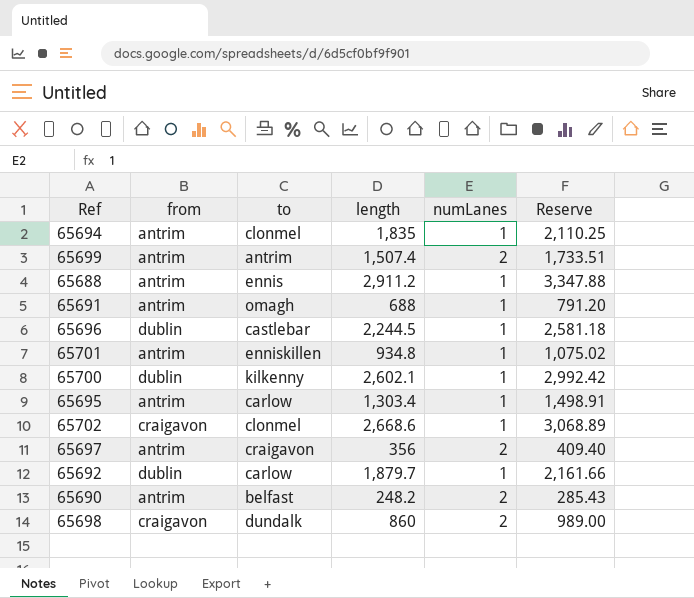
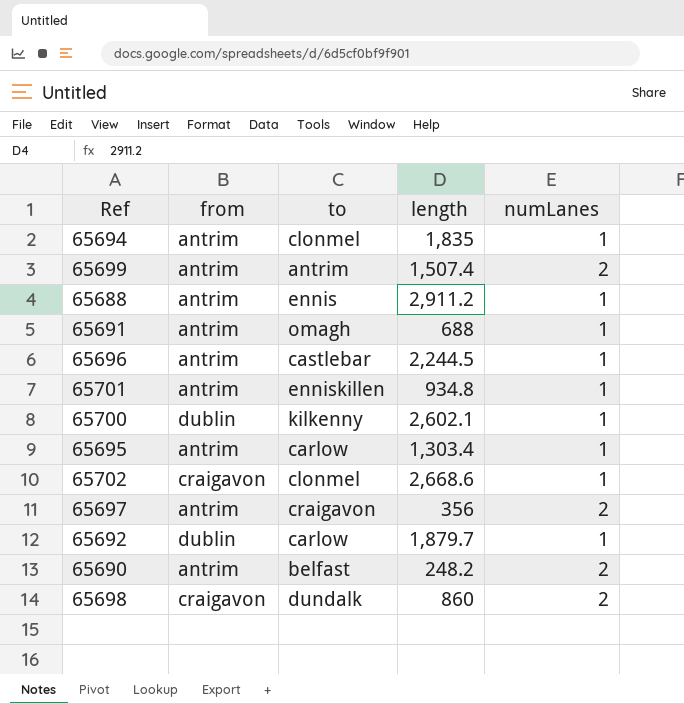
column Reserve | formula: [length] * 1.15 -> none
65696 | from: dublin -> antrim

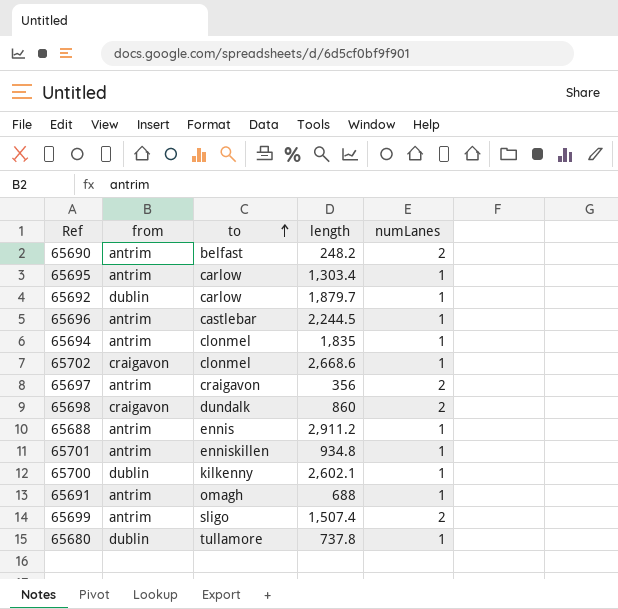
row order: none -> to ascending
65699 | to: antrim -> sligo
row 65680: none -> dublin | tullamore | 737.8 | 1

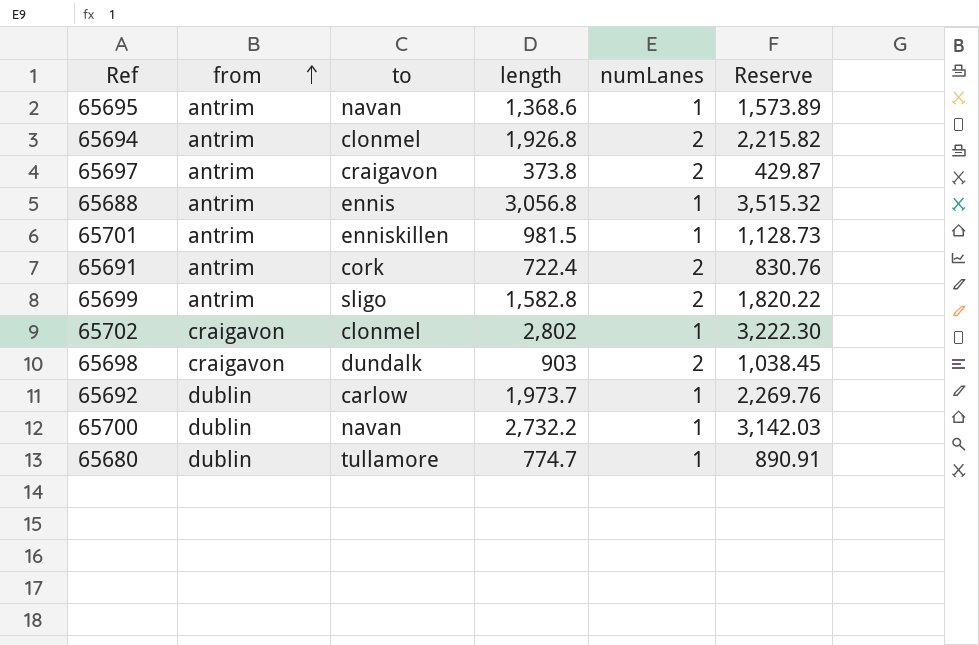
row order: to ascending -> from ascending
column Reserve | formula: none -> [length] * 1.15
row 65690: antrim | belfast | 248.2 | 2 -> none
row 65696: antrim | castlebar | 2,244.5 | 1 -> none
65695 | to: carlow -> navan
65695 | length: 1,303.4 -> 1,368.6
65694 | length: 1,835 -> 1,926.8
65694 | numLanes: 1 -> 2
65697 | length: 356 -> 373.8
65688 | length: 2,911.2 -> 3,056.8
65701 | length: 934.8 -> 981.5
65691 | to: omagh -> cork
65691 | length: 688 -> 722.4
65691 | numLanes: 1 -> 2
65699 | length: 1,507.4 -> 1,582.8
65702 | length: 2,668.6 -> 2,802
65698 | length: 860 -> 903
65692 | length: 1,879.7 -> 1,973.7
65700 | to: kilkenny -> navan
65700 | length: 2,602.1 -> 2,732.2
65680 | length: 737.8 -> 774.7

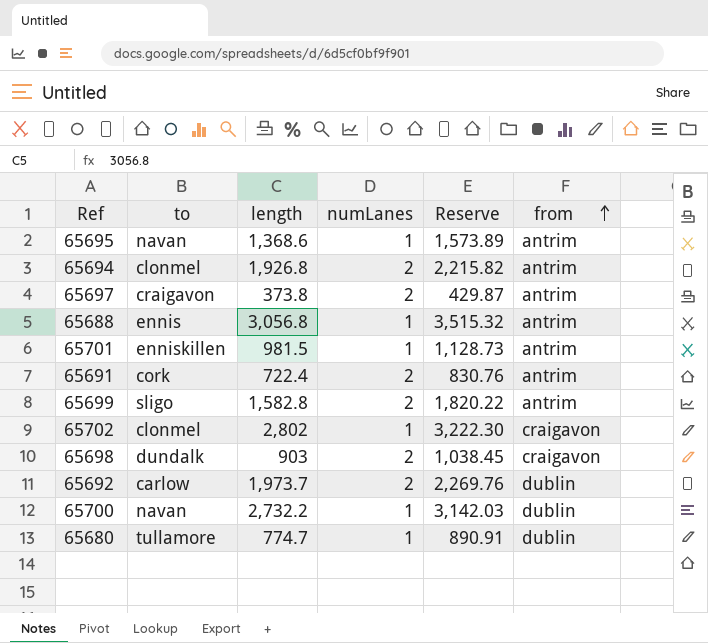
column from | position: 2 -> 6
65692 | numLanes: 1 -> 2

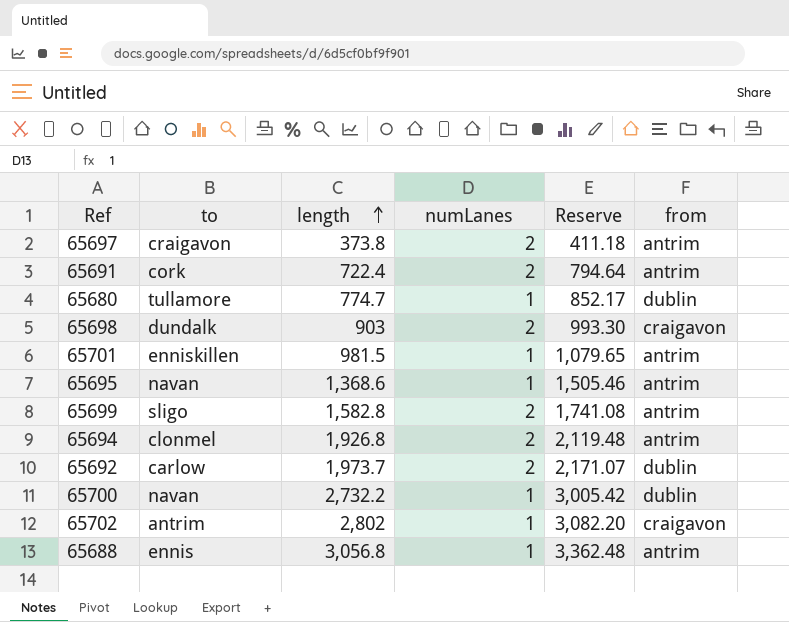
row order: from ascending -> length ascending
column Reserve | formula: [length] * 1.15 -> [length] * 1.1
65702 | to: clonmel -> antrim

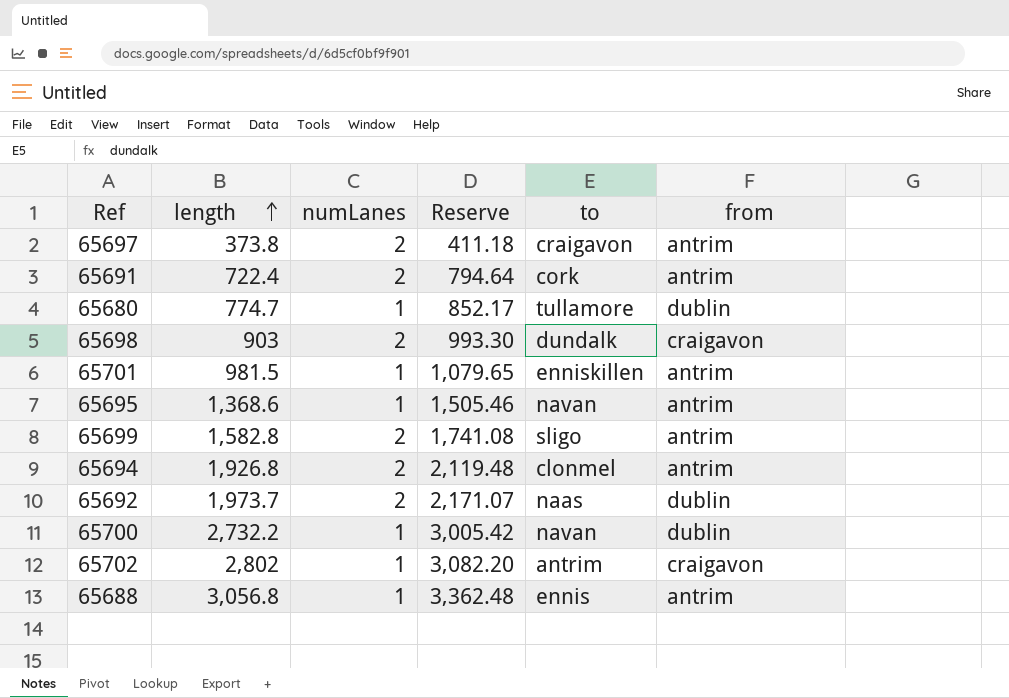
column to | position: 2 -> 5
65692 | to: carlow -> naas

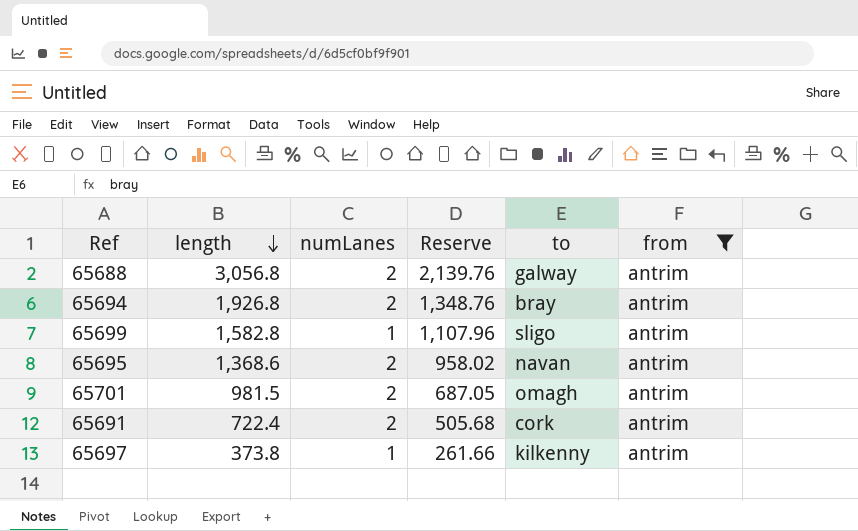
filter: none -> from = antrim
row order: length ascending -> length descending
column Reserve | formula: [length] * 1.1 -> [length] * 0.7
65688 | numLanes: 1 -> 2
65688 | to: ennis -> galway
65694 | to: clonmel -> bray
65699 | numLanes: 2 -> 1
65695 | numLanes: 1 -> 2
65701 | numLanes: 1 -> 2
65701 | to: enniskillen -> omagh
65697 | numLanes: 2 -> 1
65697 | to: craigavon -> kilkenny

